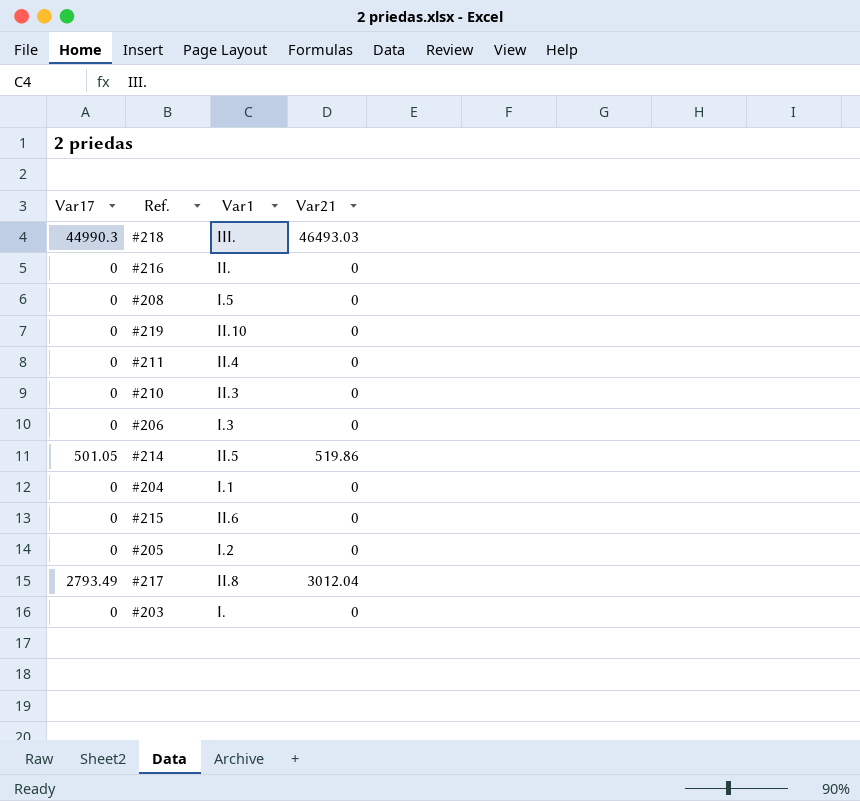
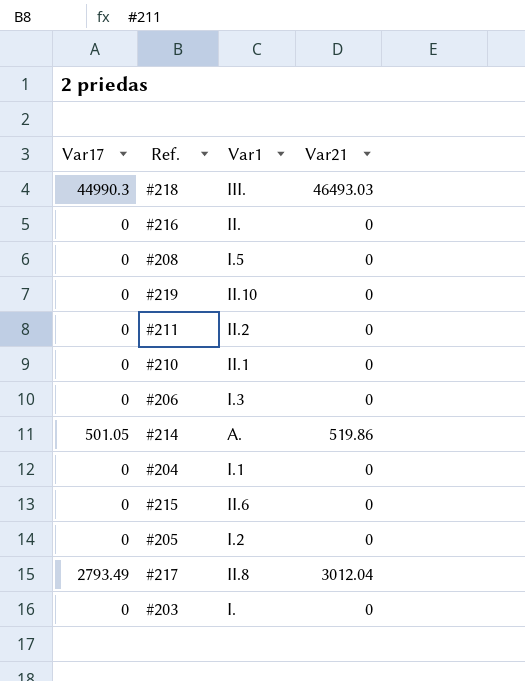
#211 | Var1: II.4 -> II.2
#210 | Var1: II.3 -> II.1
#214 | Var1: II.5 -> A.

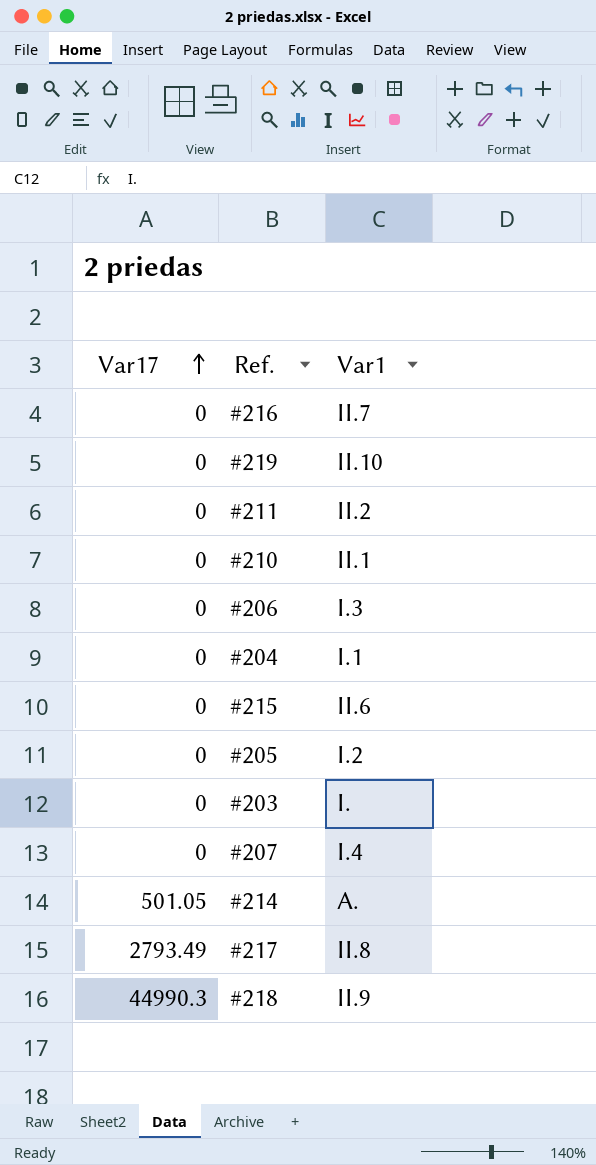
row order: none -> Var17 ascending
column Var21 | position: 4 -> none
row #208: 0 | I.5 | 0 -> none
#216 | Var1: II. -> II.7
row #207: none -> 0 | I.4
#218 | Var1: III. -> II.9

